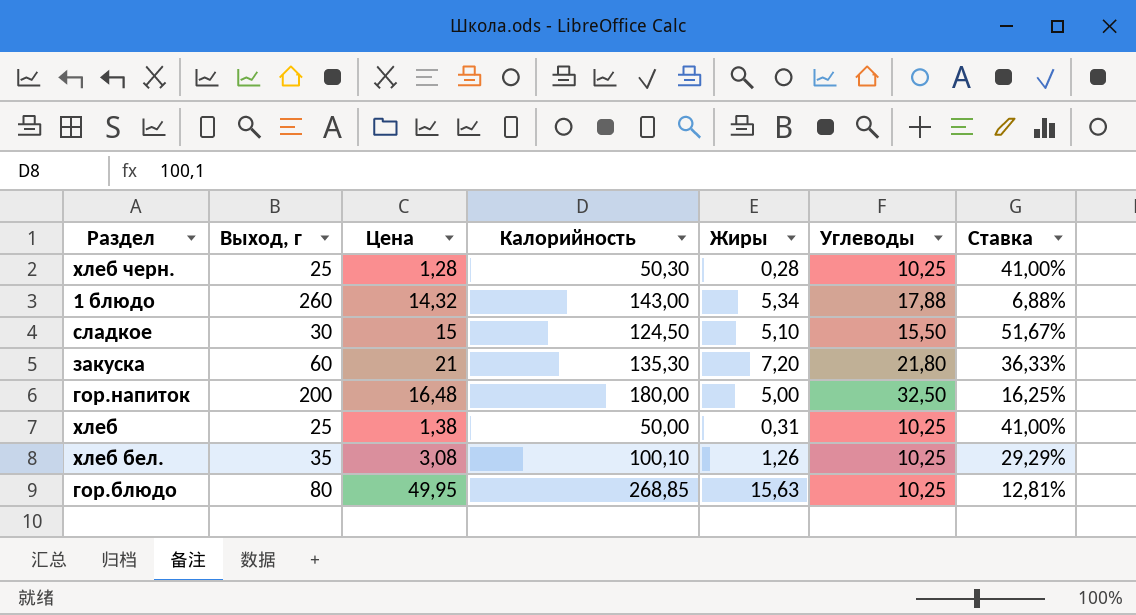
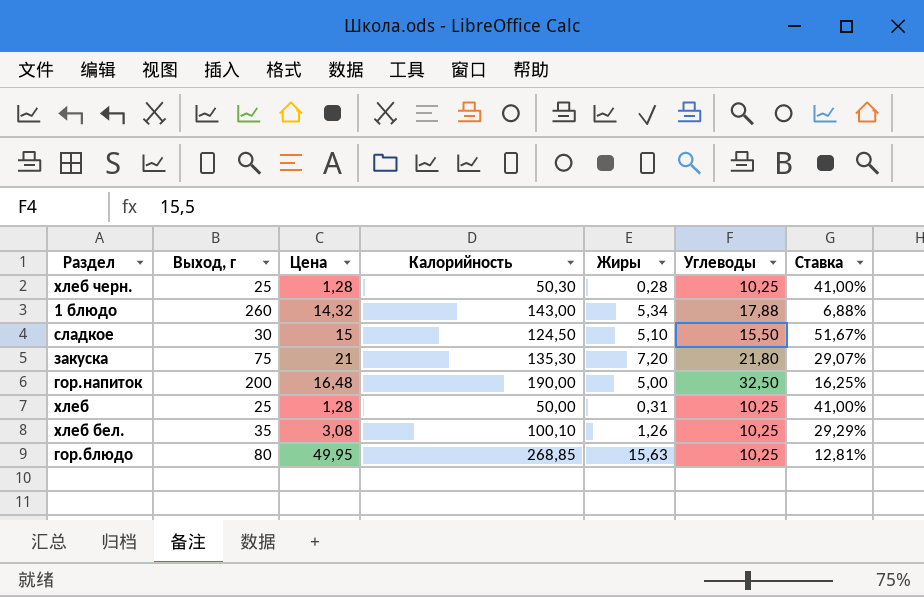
закуска | Выход, г: 60 -> 75
закуска | Ставка: 36,33% -> 29,07%
гор.напиток | Калорийность: 180,00 -> 190,00
хлеб | Цена: 1,38 -> 1,28

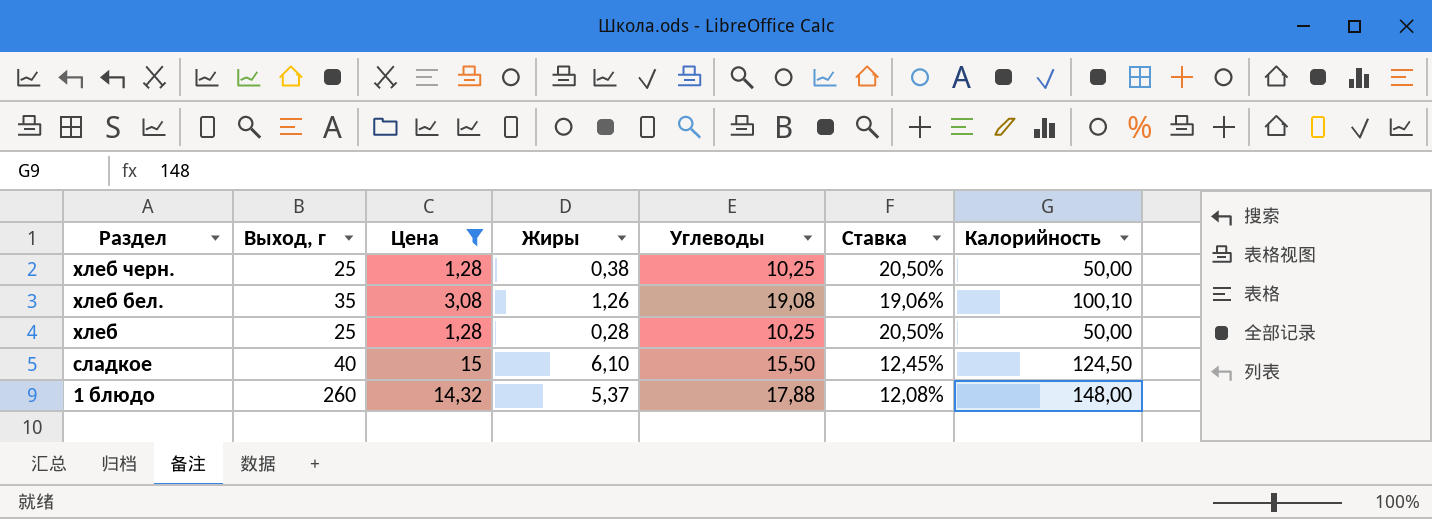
filter: none -> Цена <= 15
row order: none -> Раздел descending
column Ставка | formula: [Углеводы] / [Выход, г] -> [Углеводы] / [Калорийность]
column Калорийность | position: 4 -> 7
хлеб черн. | Жиры: 0,28 -> 0,38
хлеб черн. | Калорийность: 50,30 -> 50,00
хлеб бел. | Углеводы: 10,25 -> 19,08
хлеб | Жиры: 0,31 -> 0,28
сладкое | Выход, г: 30 -> 40
сладкое | Жиры: 5,10 -> 6,10
1 блюдо | Жиры: 5,34 -> 5,37
1 блюдо | Калорийность: 143,00 -> 148,00

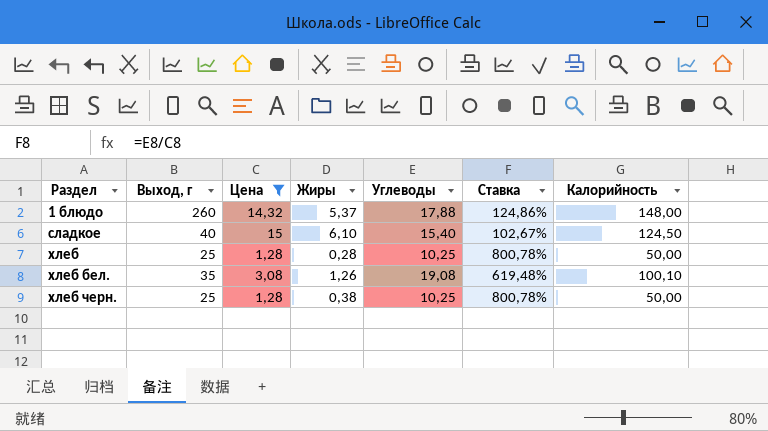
row order: Раздел descending -> Раздел ascending
column Ставка | formula: [Углеводы] / [Калорийность] -> [Углеводы] / [Цена]
сладкое | Углеводы: 15,50 -> 15,40

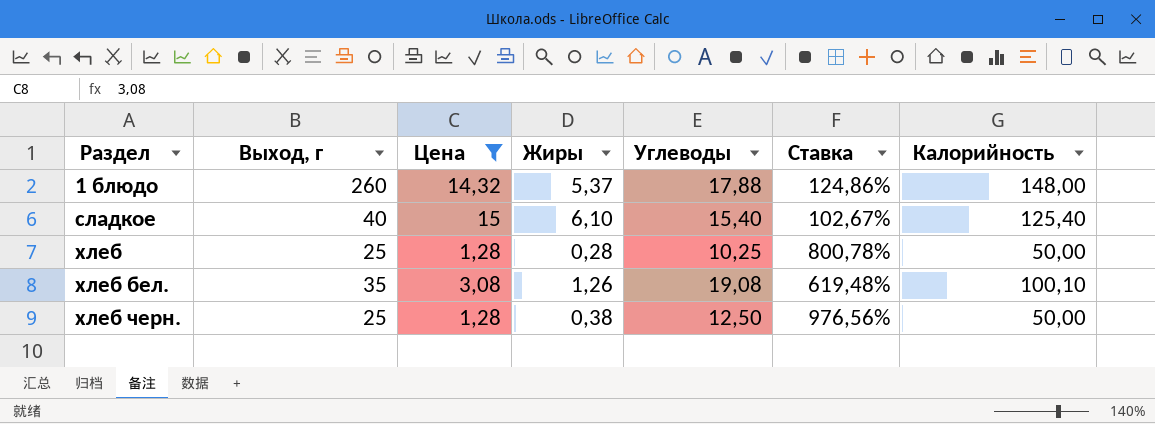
сладкое | Калорийность: 124,50 -> 125,40
хлеб черн. | Углеводы: 10,25 -> 12,50
хлеб черн. | Ставка: 800,78% -> 976,56%

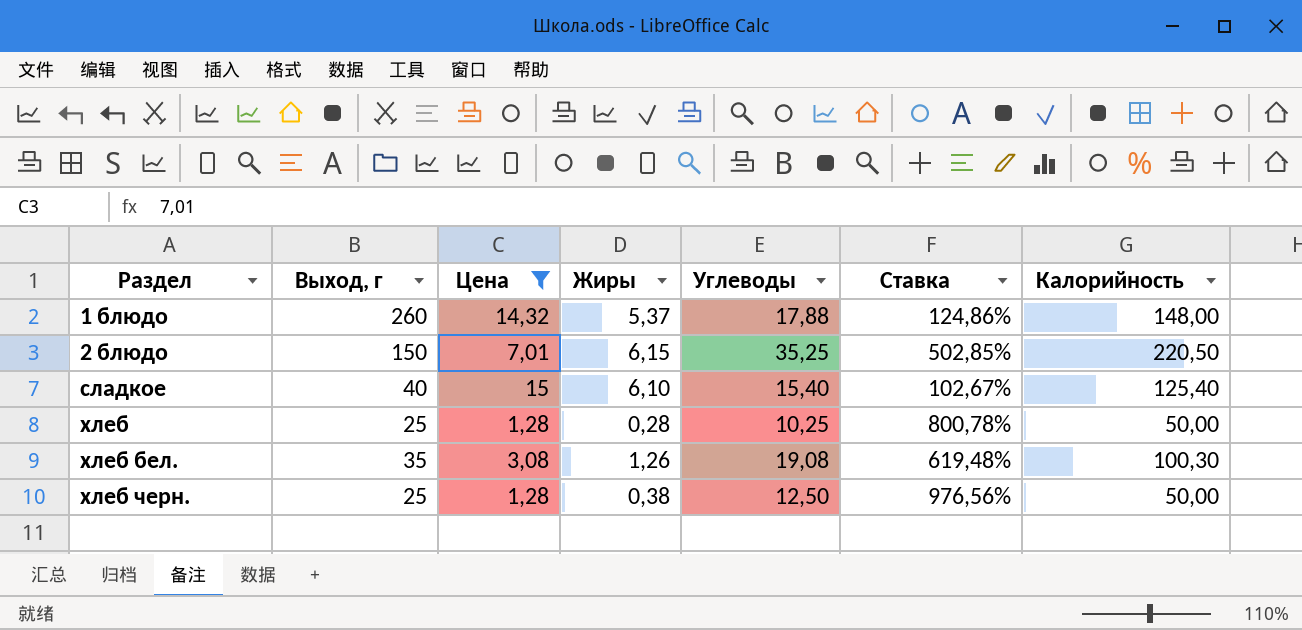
row 2 блюдо: none -> 150 | 7,01 | 6,15 | 35,25 | 502,85% | 220,50
хлеб бел. | Калорийность: 100,10 -> 100,30

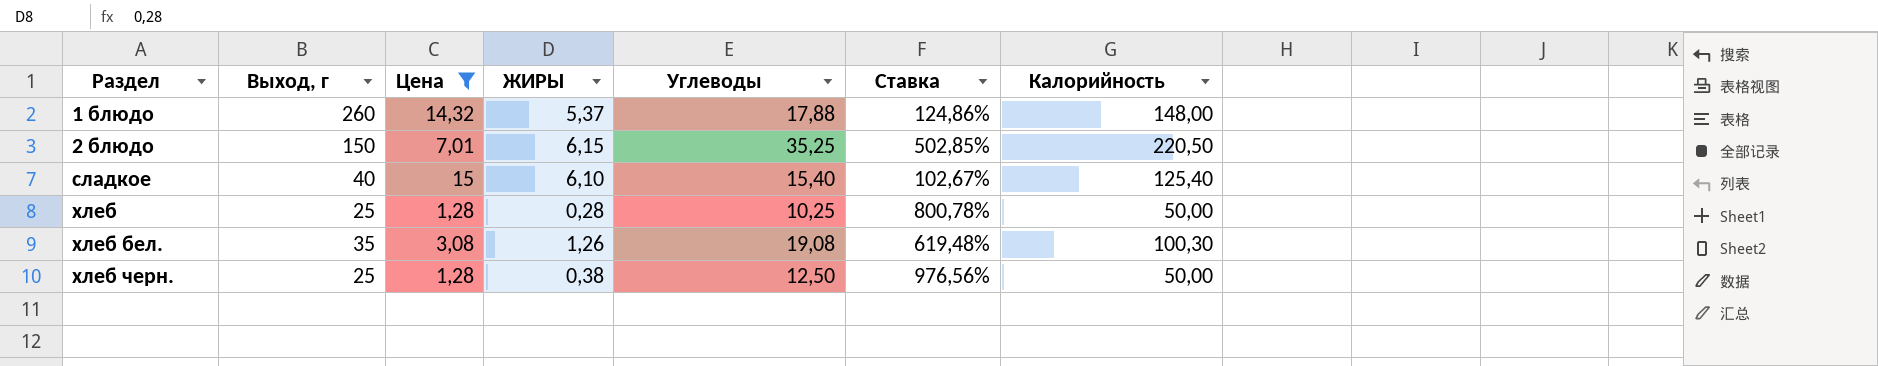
column name: Жиры -> ЖИРЫ

